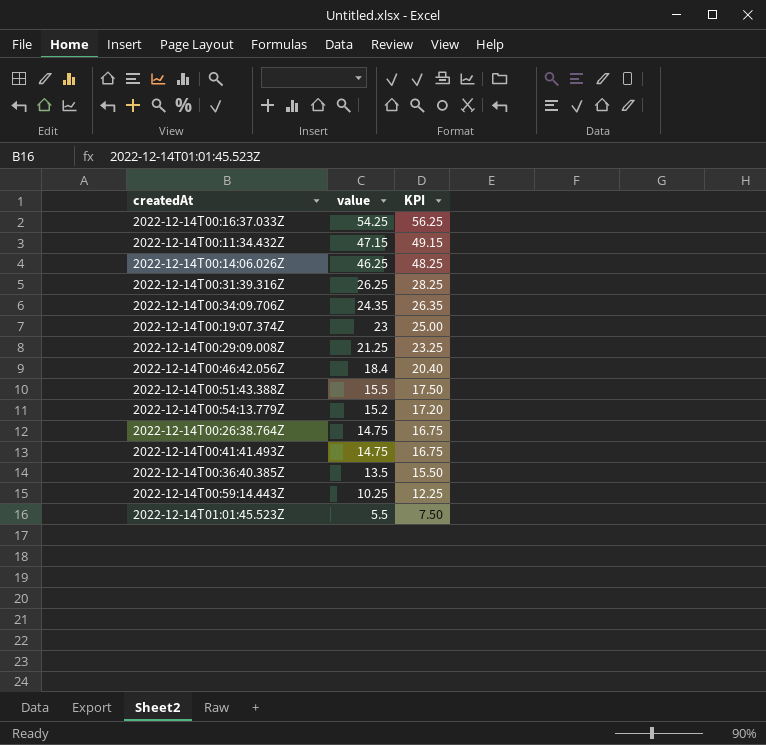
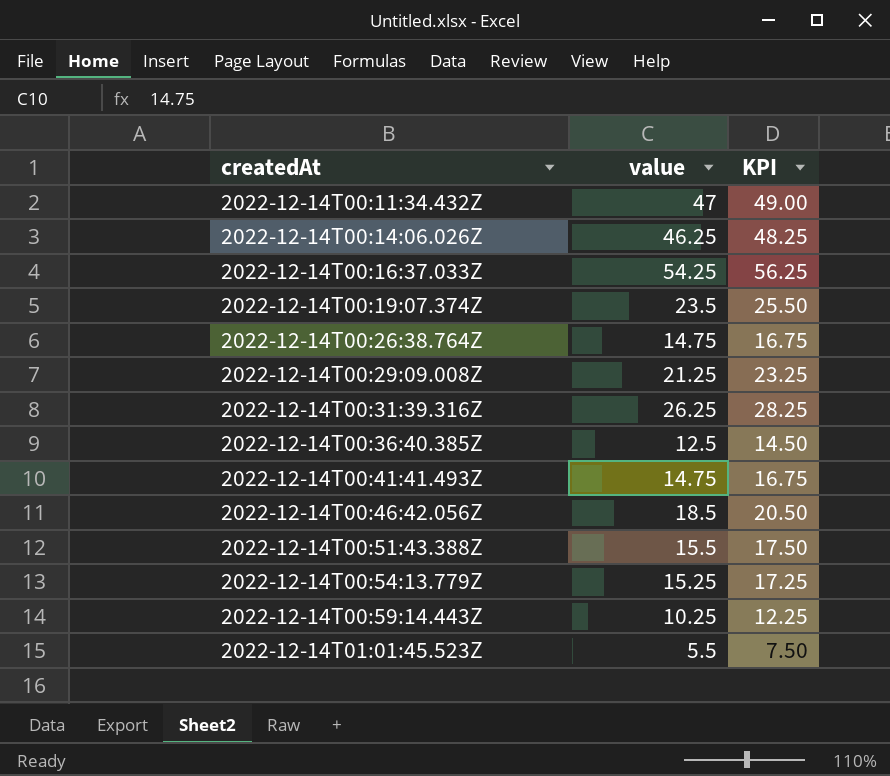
row order: value descending -> createdAt ascending
row 2022-12-14T00:34:09.706Z: 24.35 | 26.35 -> none
2022-12-14T00:11:34.432Z | value: 47.15 -> 47
2022-12-14T00:11:34.432Z | KPI: 49.15 -> 49.00
2022-12-14T00:19:07.374Z | value: 23 -> 23.5
2022-12-14T00:19:07.374Z | KPI: 25.00 -> 25.50
2022-12-14T00:36:40.385Z | value: 13.5 -> 12.5
2022-12-14T00:36:40.385Z | KPI: 15.50 -> 14.50
2022-12-14T00:46:42.056Z | value: 18.4 -> 18.5
2022-12-14T00:46:42.056Z | KPI: 20.40 -> 20.50
2022-12-14T00:54:13.779Z | value: 15.2 -> 15.25
2022-12-14T00:54:13.779Z | KPI: 17.20 -> 17.25

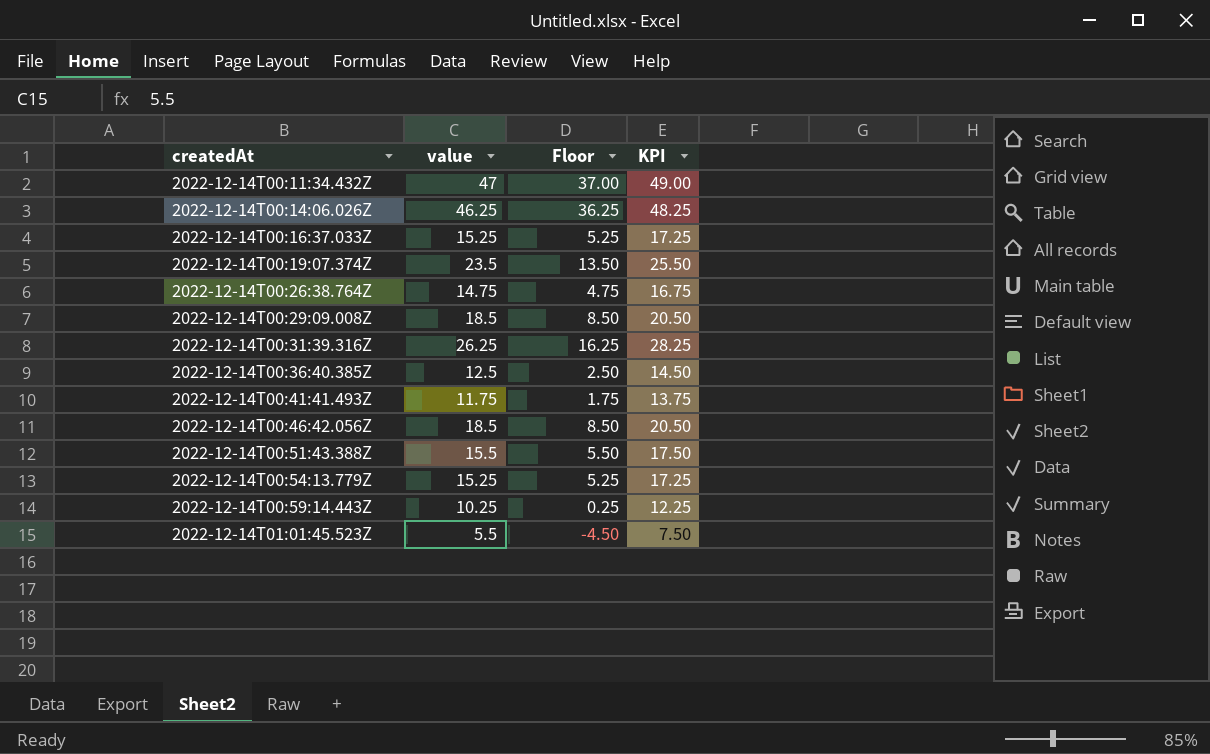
column Floor | formula: none -> [value] - 10
2022-12-14T00:16:37.033Z | value: 54.25 -> 15.25
2022-12-14T00:16:37.033Z | KPI: 56.25 -> 17.25
2022-12-14T00:29:09.008Z | value: 21.25 -> 18.5
2022-12-14T00:29:09.008Z | KPI: 23.25 -> 20.50
2022-12-14T00:41:41.493Z | value: 14.75 -> 11.75
2022-12-14T00:41:41.493Z | KPI: 16.75 -> 13.75

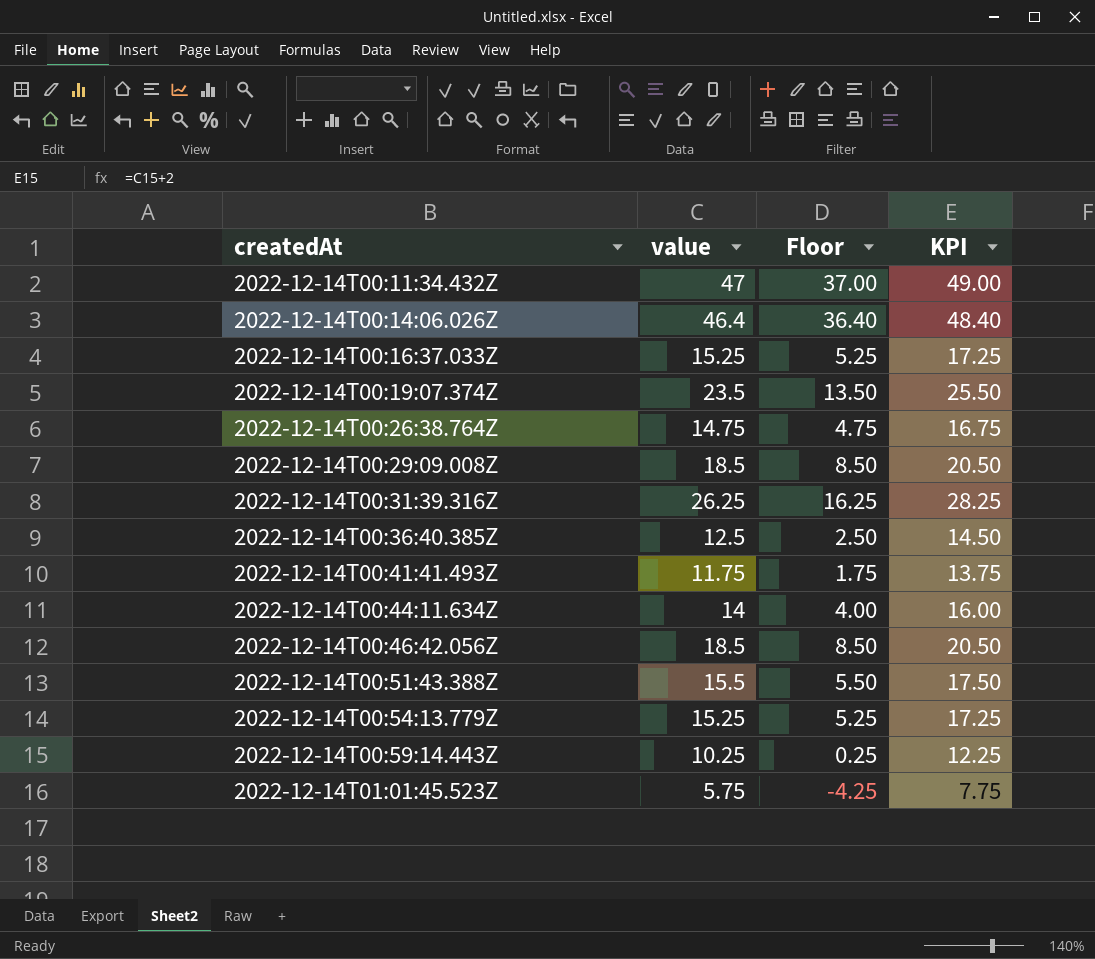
2022-12-14T00:14:06.026Z | value: 46.25 -> 46.4
2022-12-14T00:14:06.026Z | Floor: 36.25 -> 36.40
2022-12-14T00:14:06.026Z | KPI: 48.25 -> 48.40
row 2022-12-14T00:44:11.634Z: none -> 14 | 4.00 | 16.00
2022-12-14T01:01:45.523Z | value: 5.5 -> 5.75
2022-12-14T01:01:45.523Z | Floor: -4.50 -> -4.25
2022-12-14T01:01:45.523Z | KPI: 7.50 -> 7.75

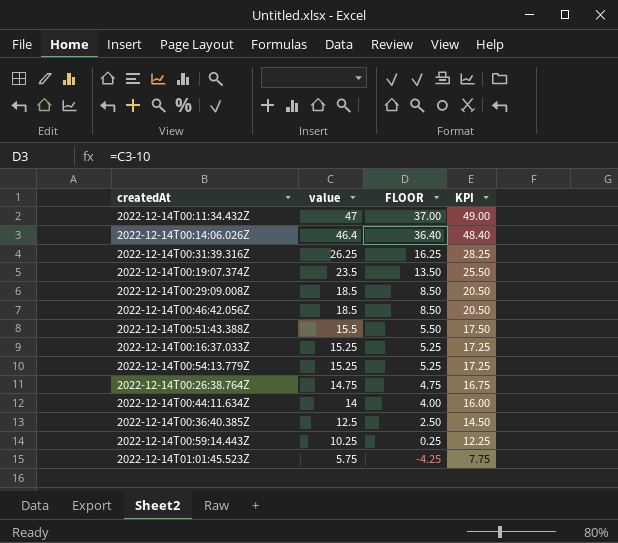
row order: createdAt ascending -> value descending
column name: Floor -> FLOOR
row 2022-12-14T00:41:41.493Z: 11.75 | 1.75 | 13.75 -> none

